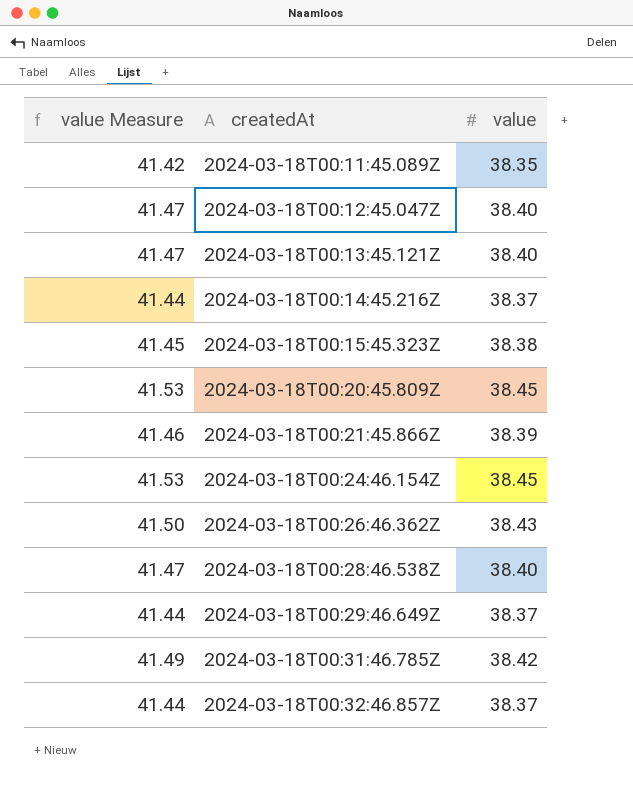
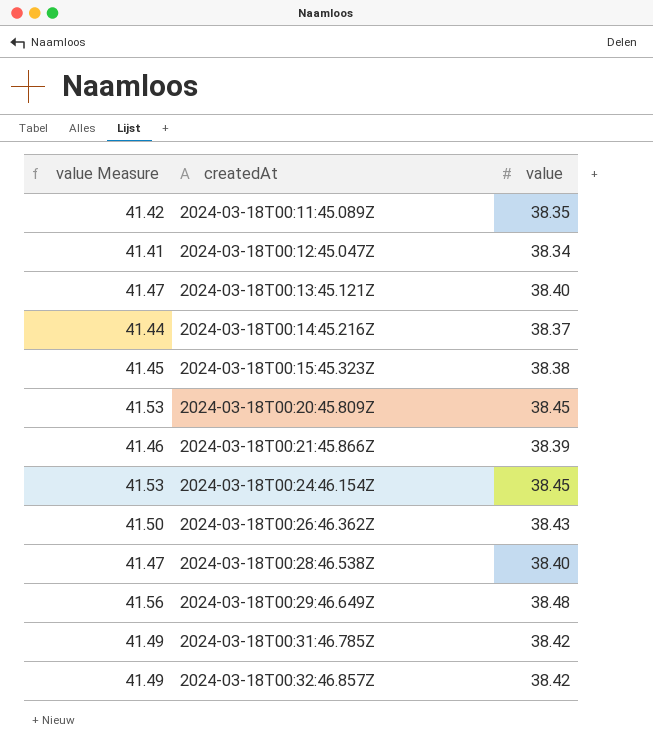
2024-03-18T00:12:45.047Z | value Measure: 41.47 -> 41.41
2024-03-18T00:12:45.047Z | value: 38.40 -> 38.34
2024-03-18T00:29:46.649Z | value Measure: 41.44 -> 41.56
2024-03-18T00:29:46.649Z | value: 38.37 -> 38.48
2024-03-18T00:32:46.857Z | value Measure: 41.44 -> 41.49
2024-03-18T00:32:46.857Z | value: 38.37 -> 38.42

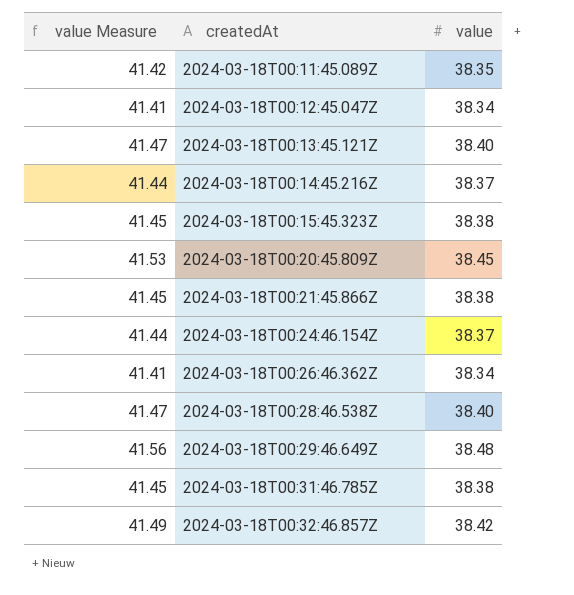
2024-03-18T00:21:45.866Z | value Measure: 41.46 -> 41.45
2024-03-18T00:21:45.866Z | value: 38.39 -> 38.38
2024-03-18T00:24:46.154Z | value Measure: 41.53 -> 41.44
2024-03-18T00:24:46.154Z | value: 38.45 -> 38.37
2024-03-18T00:26:46.362Z | value Measure: 41.50 -> 41.41
2024-03-18T00:26:46.362Z | value: 38.43 -> 38.34
2024-03-18T00:31:46.785Z | value Measure: 41.49 -> 41.45
2024-03-18T00:31:46.785Z | value: 38.42 -> 38.38

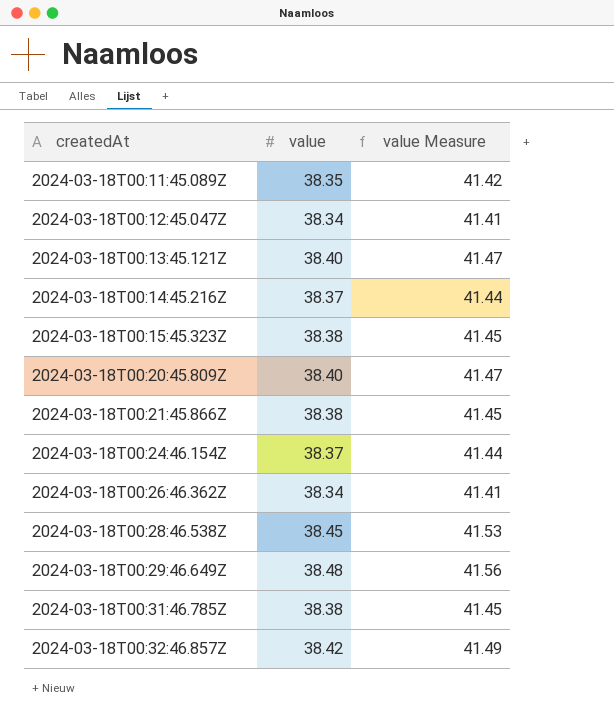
column value Measure | position: 1 -> 3
2024-03-18T00:20:45.809Z | value: 38.45 -> 38.40
2024-03-18T00:20:45.809Z | value Measure: 41.53 -> 41.47
2024-03-18T00:28:46.538Z | value: 38.40 -> 38.45
2024-03-18T00:28:46.538Z | value Measure: 41.47 -> 41.53

